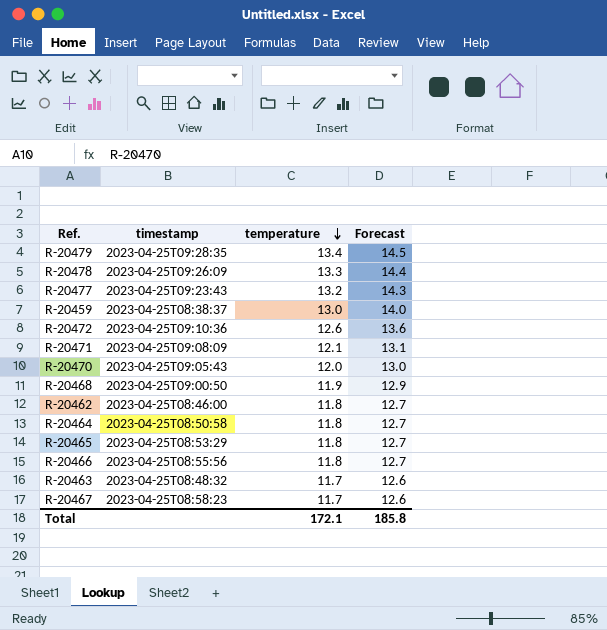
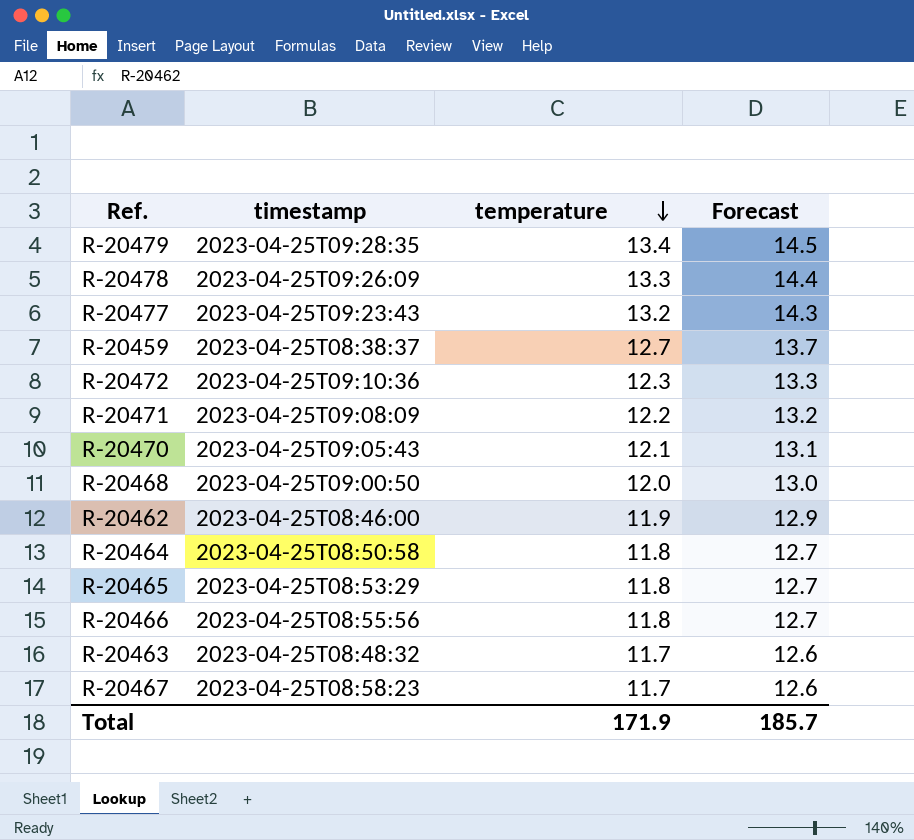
R-20459 | temperature: 13.0 -> 12.7
R-20459 | Forecast: 14.0 -> 13.7
R-20472 | temperature: 12.6 -> 12.3
R-20472 | Forecast: 13.6 -> 13.3
R-20471 | temperature: 12.1 -> 12.2
R-20471 | Forecast: 13.1 -> 13.2
R-20470 | temperature: 12.0 -> 12.1
R-20470 | Forecast: 13.0 -> 13.1
R-20468 | temperature: 11.9 -> 12.0
R-20468 | Forecast: 12.9 -> 13.0
R-20462 | temperature: 11.8 -> 11.9
R-20462 | Forecast: 12.7 -> 12.9
Total | temperature: 172.1 -> 171.9
Total | Forecast: 185.8 -> 185.7

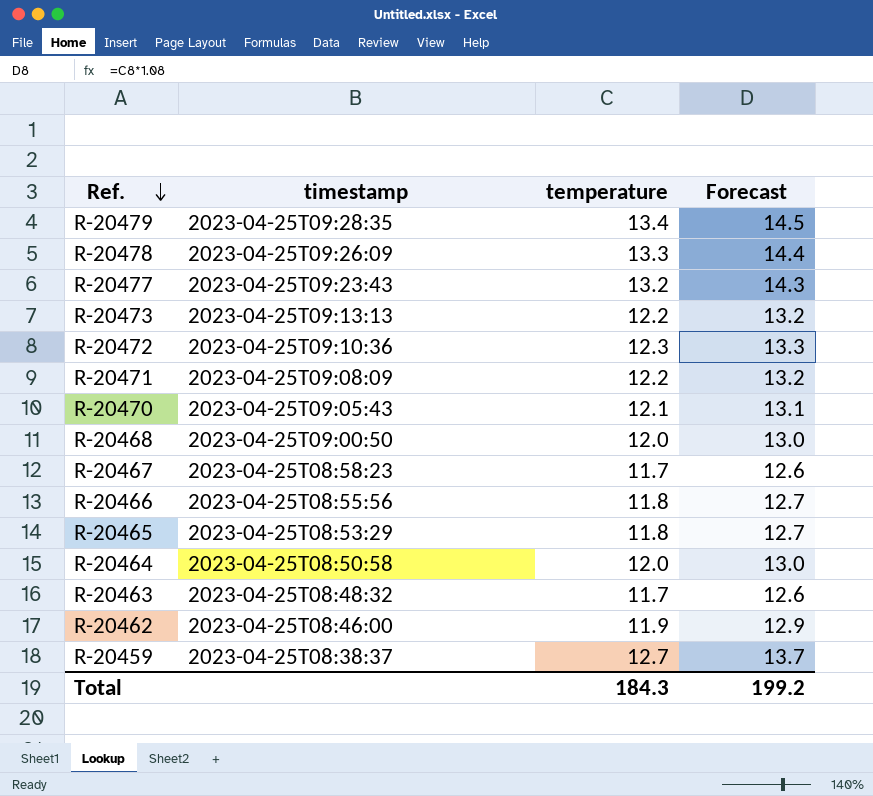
row order: temperature descending -> Ref. descending
row R-20473: none -> 2023-04-25T09:13:13 | 12.2 | 13.2
R-20464 | temperature: 11.8 -> 12.0
R-20464 | Forecast: 12.7 -> 13.0
Total | temperature: 171.9 -> 184.3
Total | Forecast: 185.7 -> 199.2

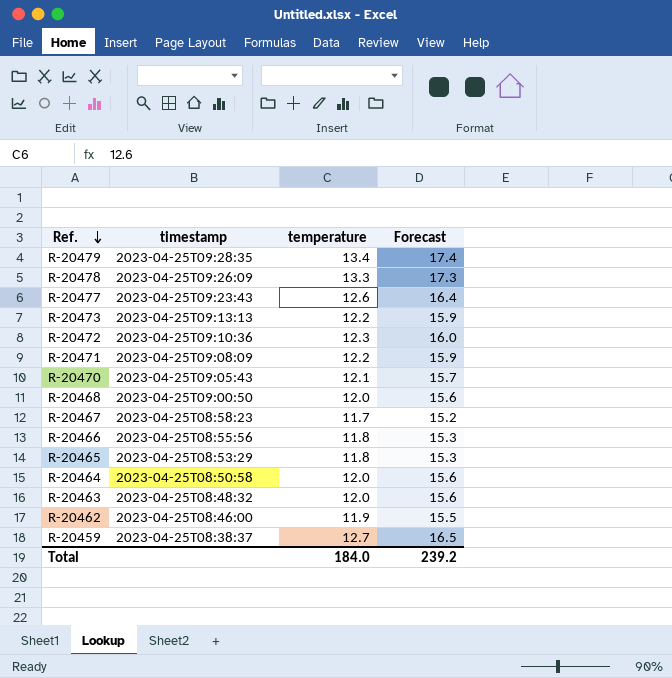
column Forecast | formula: [temperature] * 1.08 -> [temperature] * 1.3
R-20477 | temperature: 13.2 -> 12.6
R-20463 | temperature: 11.7 -> 12.0
Total | temperature: 184.3 -> 184.0
Total | Forecast: 199.2 -> 239.2

